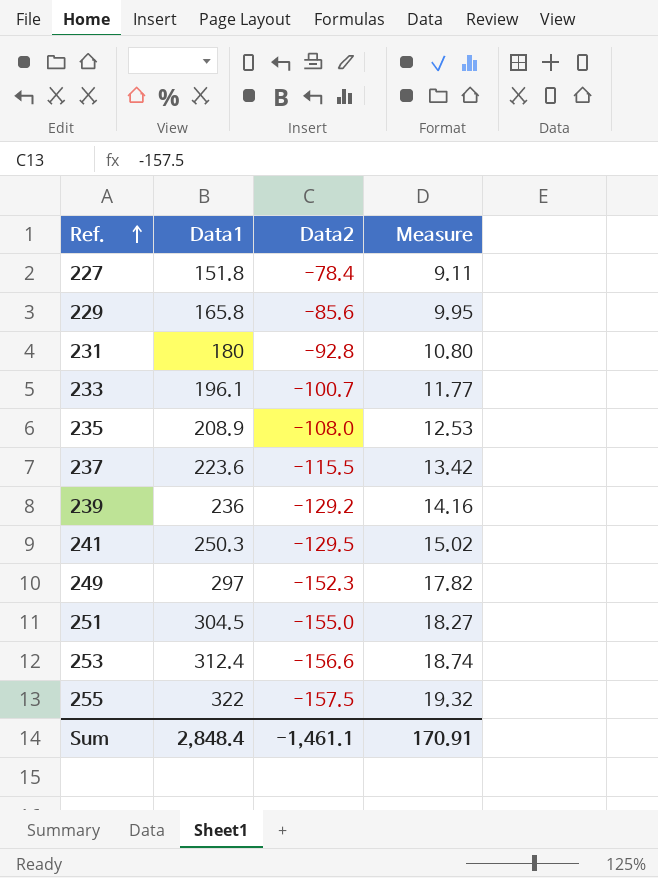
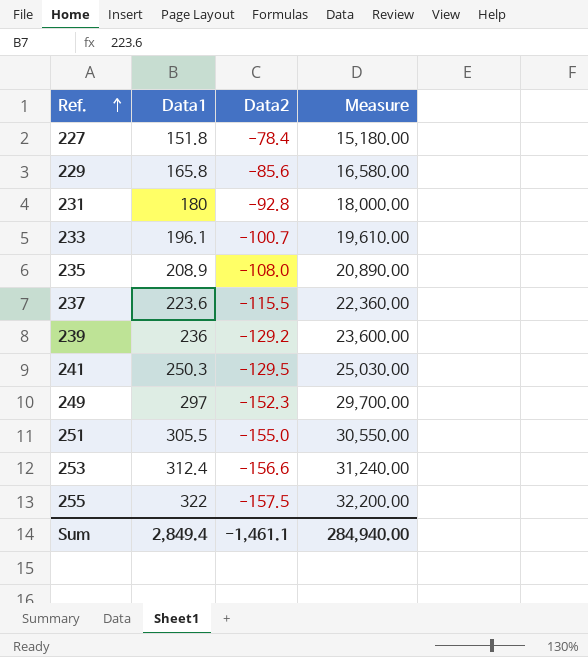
column Measure | formula: [Data1] * 0.06 -> [Data1] * 100
251 | Data1: 304.5 -> 305.5
Sum | Data1: 2,848.4 -> 2,849.4
Sum | Measure: 170.91 -> 284,940.00

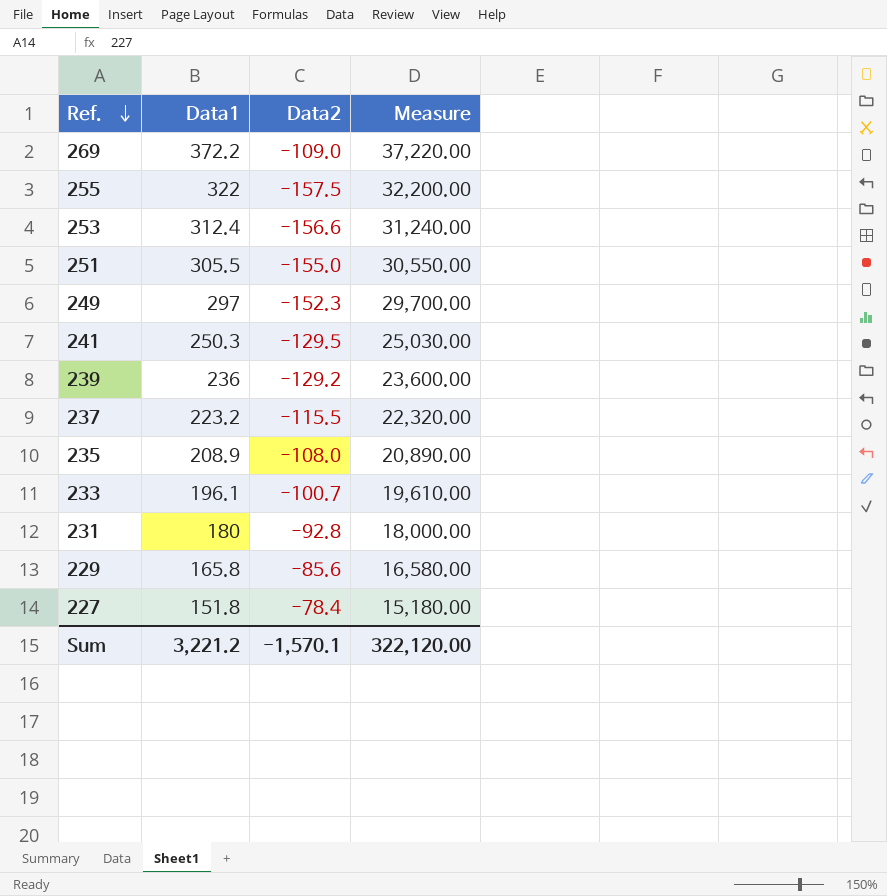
row order: Ref. ascending -> Ref. descending
row 269: none -> 372.2 | -109.0 | 37,220.00
237 | Data1: 223.6 -> 223.2
237 | Measure: 22,360.00 -> 22,320.00
Sum | Data1: 2,849.4 -> 3,221.2
Sum | Data2: -1,461.1 -> -1,570.1
Sum | Measure: 284,940.00 -> 322,120.00

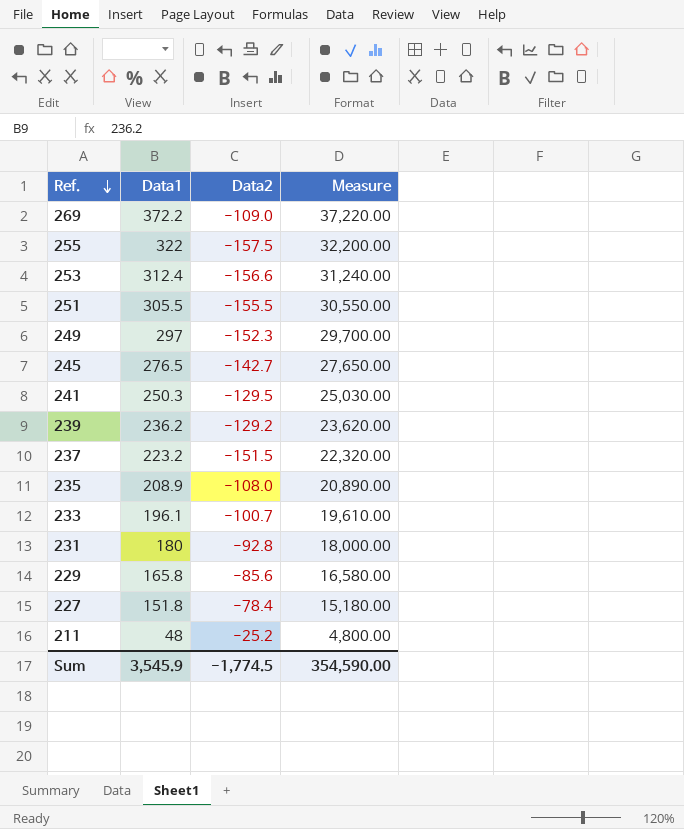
251 | Data2: -155.0 -> -155.5
row 245: none -> 276.5 | -142.7 | 27,650.00
239 | Data1: 236 -> 236.2
239 | Measure: 23,600.00 -> 23,620.00
237 | Data2: -115.5 -> -151.5
row 211: none -> 48 | -25.2 | 4,800.00
Sum | Data1: 3,221.2 -> 3,545.9
Sum | Data2: -1,570.1 -> -1,774.5
Sum | Measure: 322,120.00 -> 354,590.00

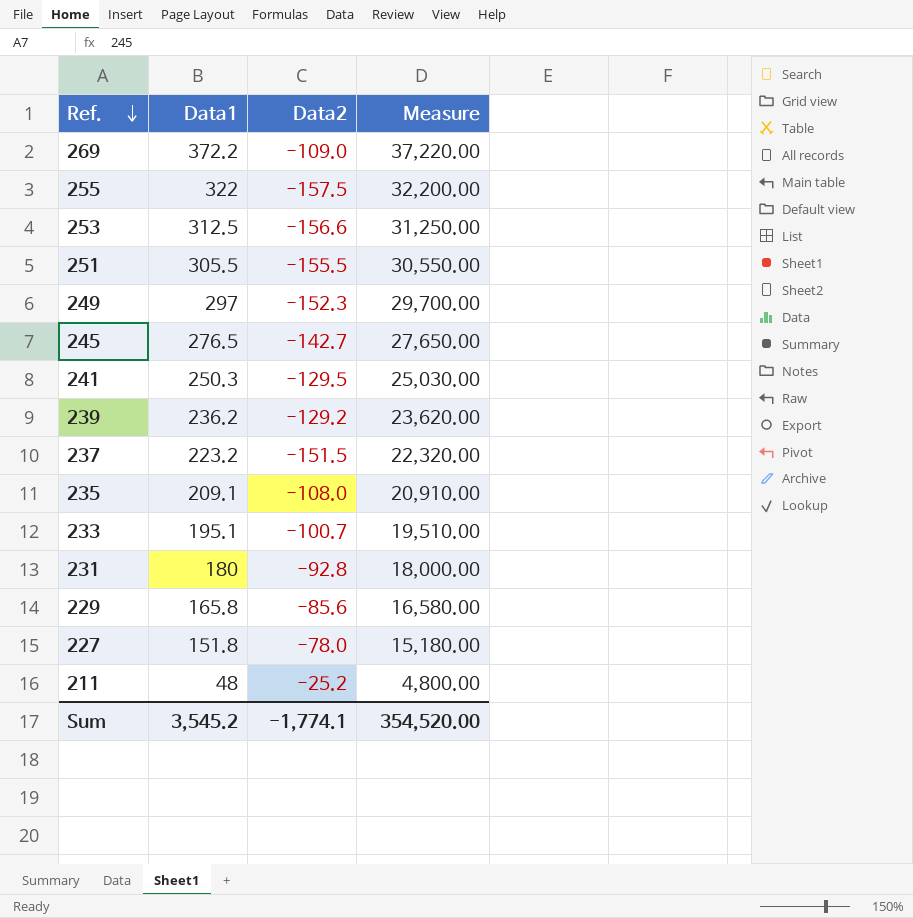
253 | Data1: 312.4 -> 312.5
253 | Measure: 31,240.00 -> 31,250.00
235 | Data1: 208.9 -> 209.1
235 | Measure: 20,890.00 -> 20,910.00
233 | Data1: 196.1 -> 195.1
233 | Measure: 19,610.00 -> 19,510.00
227 | Data2: -78.4 -> -78.0
Sum | Data1: 3,545.9 -> 3,545.2
Sum | Data2: -1,774.5 -> -1,774.1
Sum | Measure: 354,590.00 -> 354,520.00

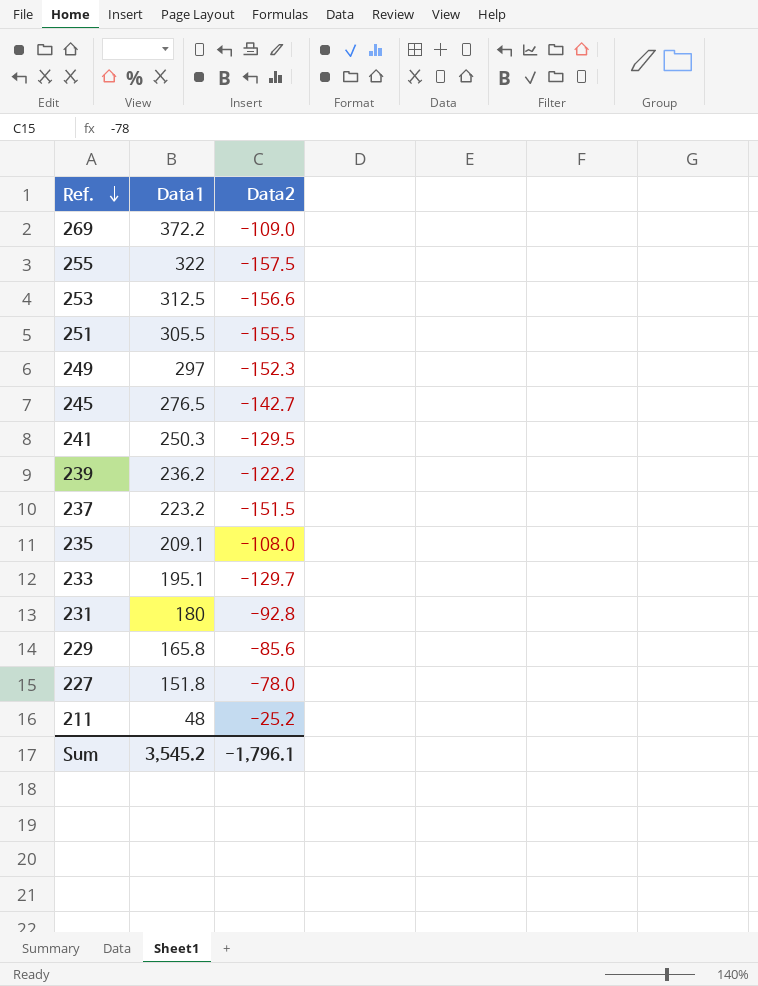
column Measure | formula: [Data1] * 100 -> none
239 | Data2: -129.2 -> -122.2
233 | Data2: -100.7 -> -129.7
Sum | Data2: -1,774.1 -> -1,796.1

